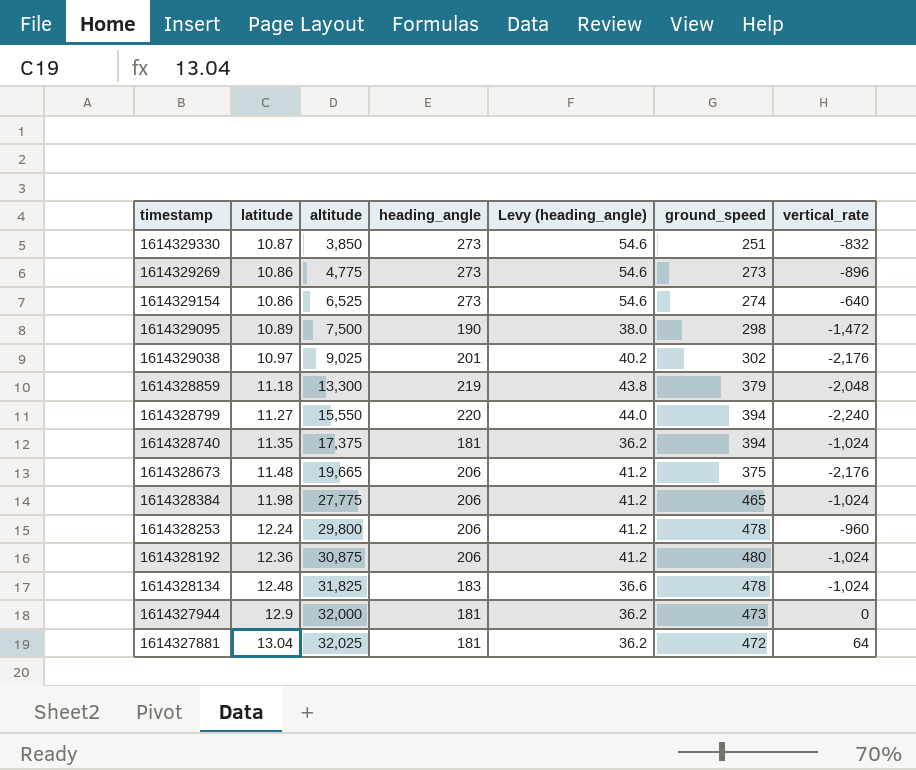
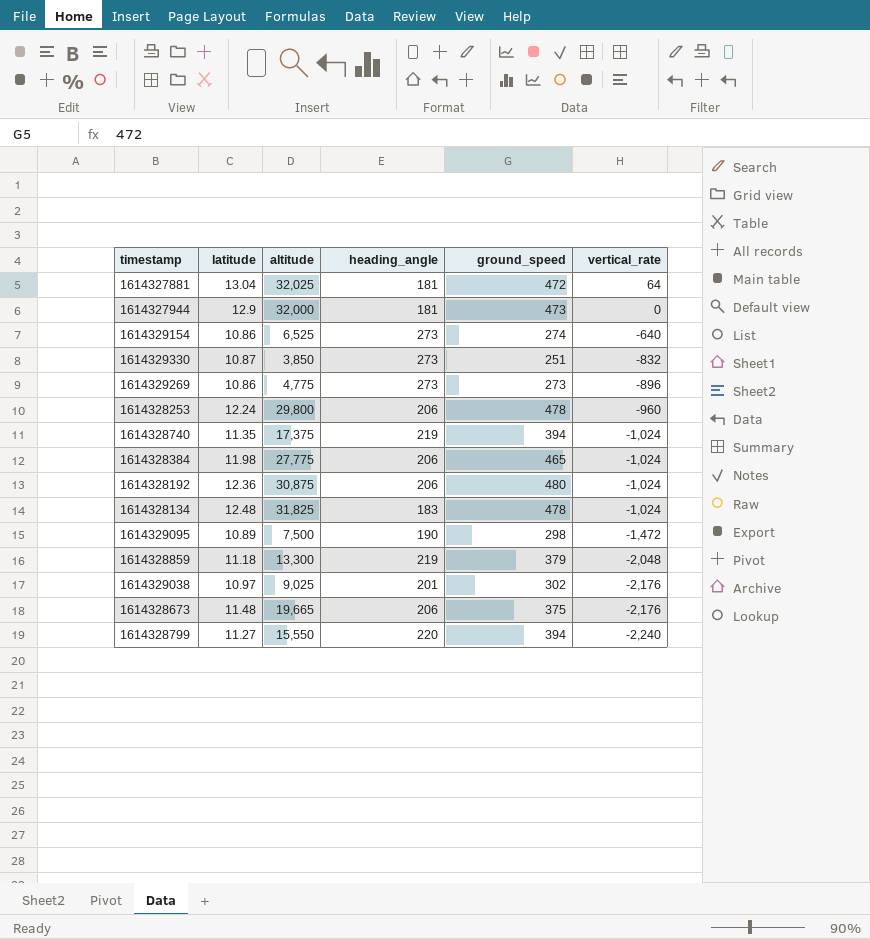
row order: timestamp descending -> vertical_rate descending
column Levy (heading_angle) | formula: [heading_angle] * 0.2 -> none
1614328740 | heading_angle: 181 -> 219

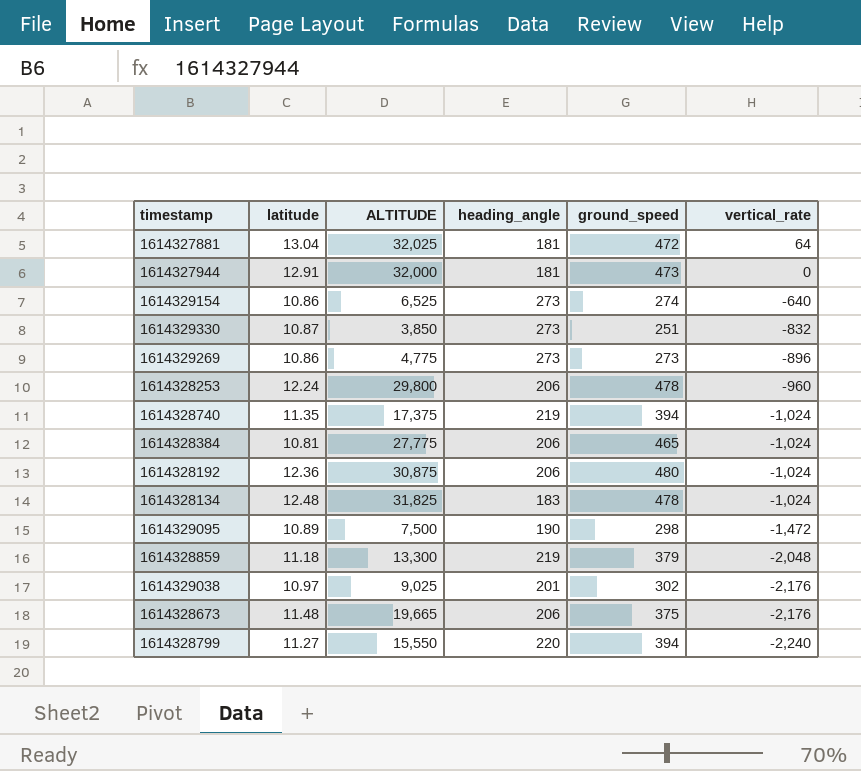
column name: altitude -> ALTITUDE
1614327944 | latitude: 12.9 -> 12.91
1614328384 | latitude: 11.98 -> 10.81

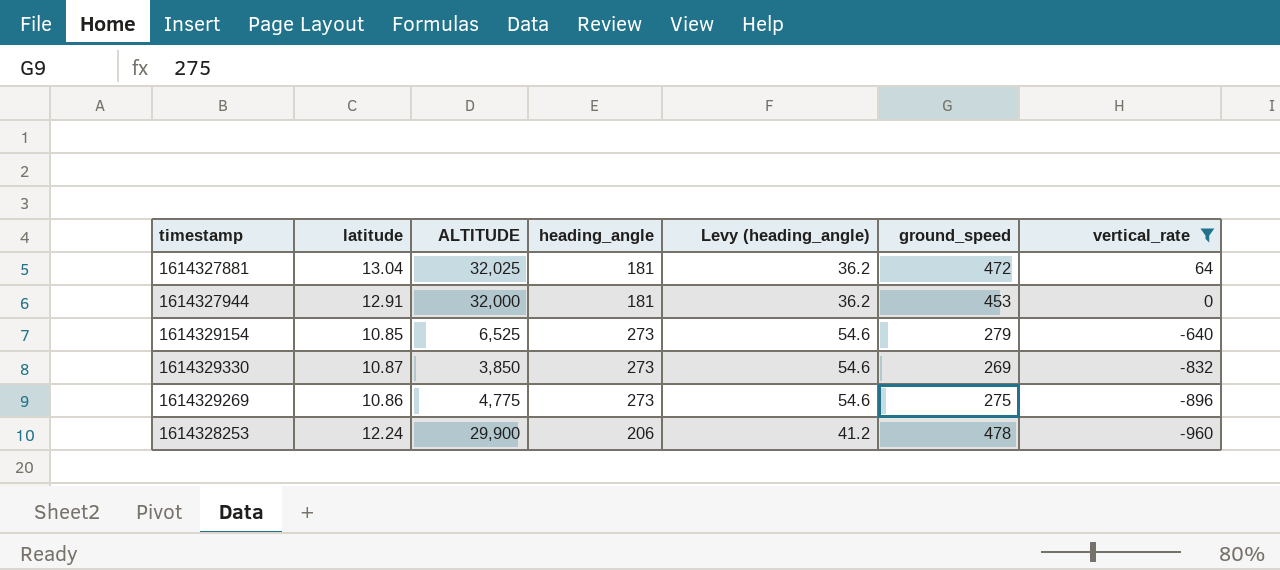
filter: none -> vertical_rate >= -960
column Levy (heading_angle) | formula: none -> [heading_angle] * 0.2
1614327944 | ground_speed: 473 -> 453
1614329154 | latitude: 10.86 -> 10.85
1614329154 | ground_speed: 274 -> 279
1614329330 | ground_speed: 251 -> 269
1614329269 | ground_speed: 273 -> 275
1614328253 | ALTITUDE: 29,800 -> 29,900

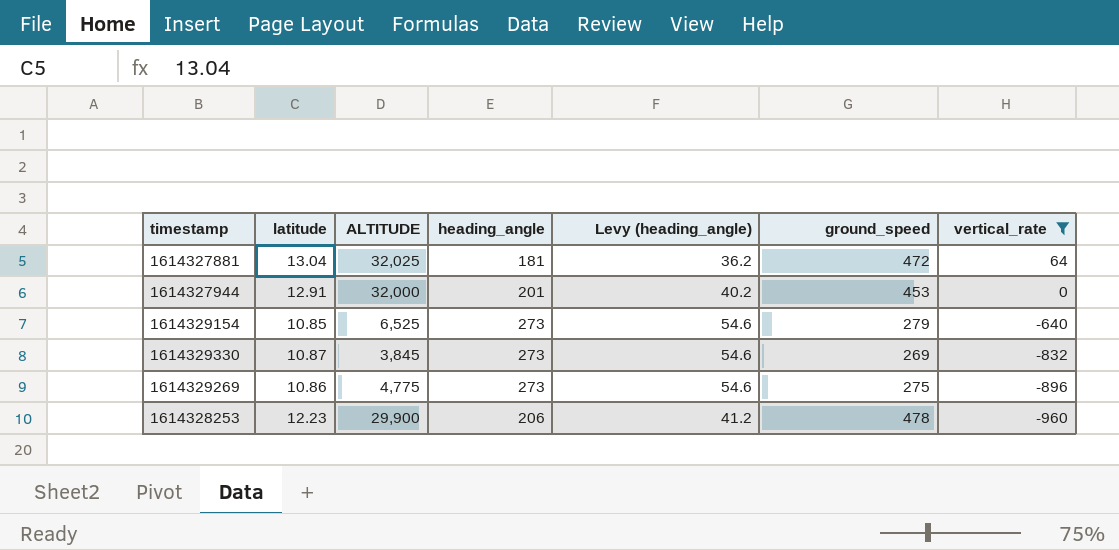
1614327944 | heading_angle: 181 -> 201
1614327944 | Levy (heading_angle): 36.2 -> 40.2
1614329330 | ALTITUDE: 3,850 -> 3,845
1614328253 | latitude: 12.24 -> 12.23

